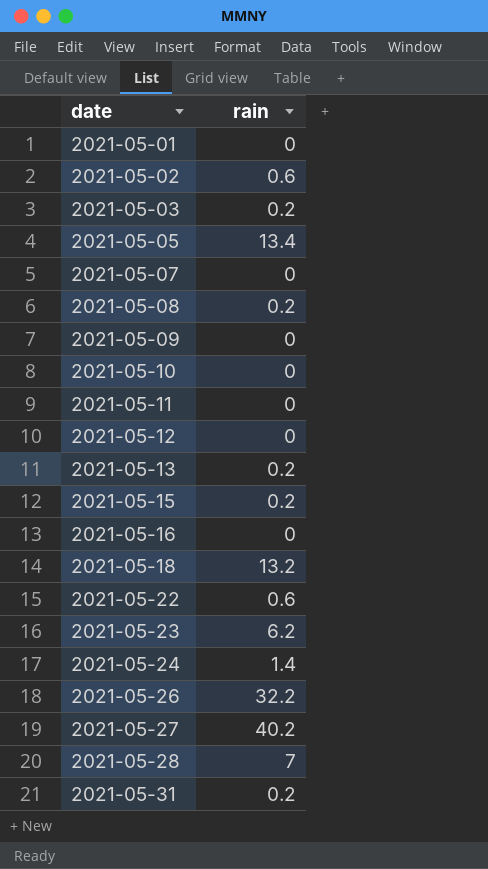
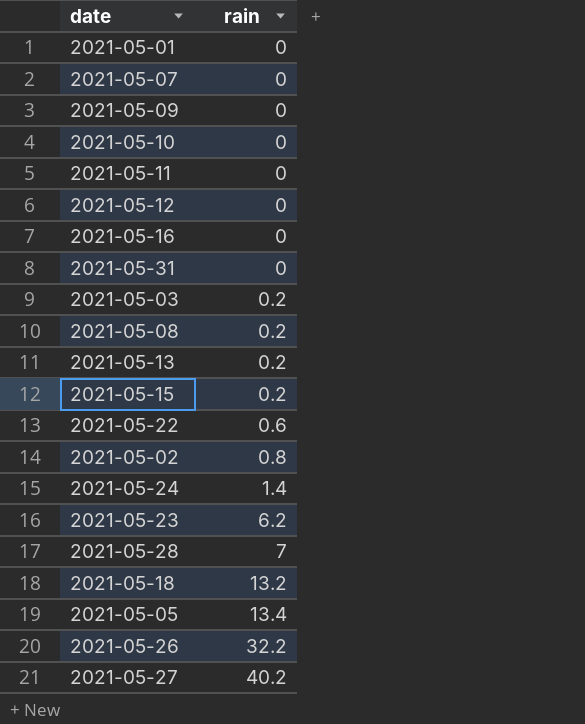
row order: date ascending -> rain ascending
2021-05-31 | rain: 0.2 -> 0
2021-05-02 | rain: 0.6 -> 0.8

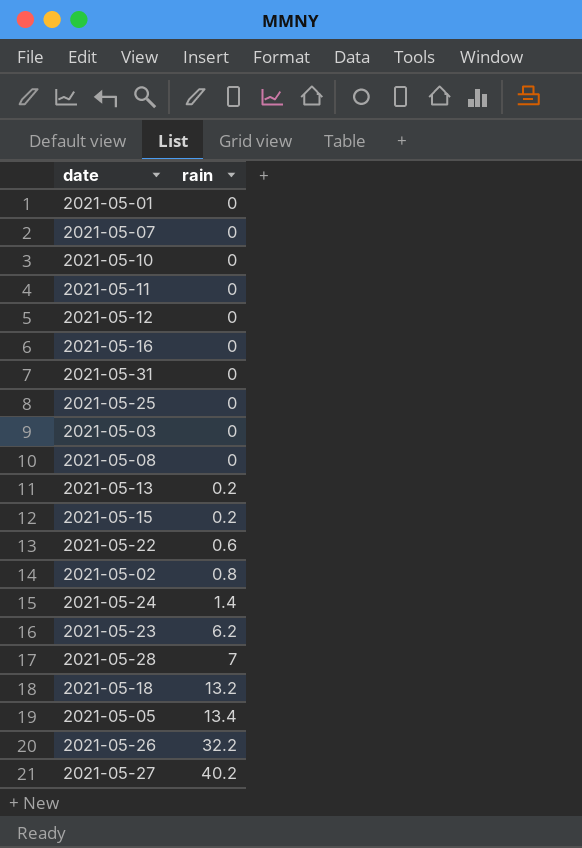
row 2021-05-09: 0 -> none
row 2021-05-25: none -> 0
2021-05-03 | rain: 0.2 -> 0
2021-05-08 | rain: 0.2 -> 0

